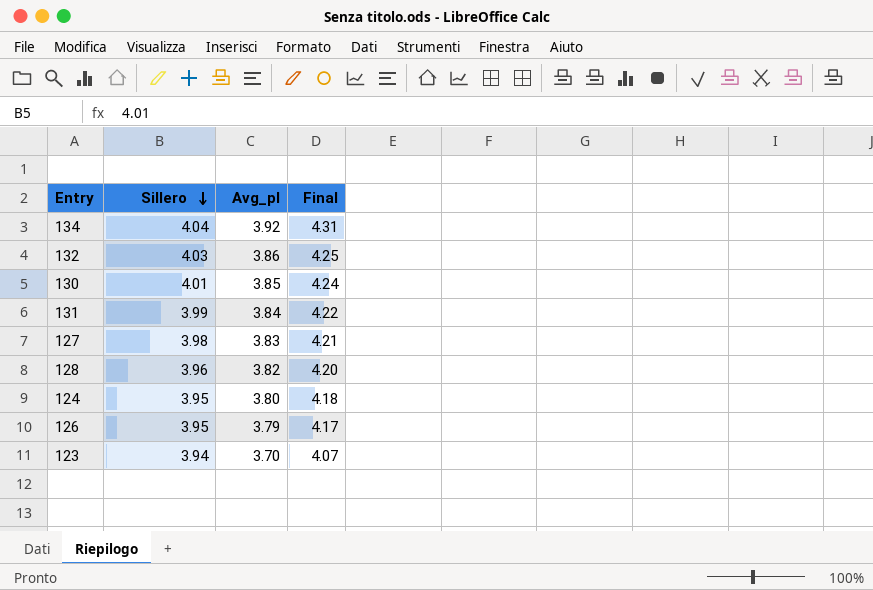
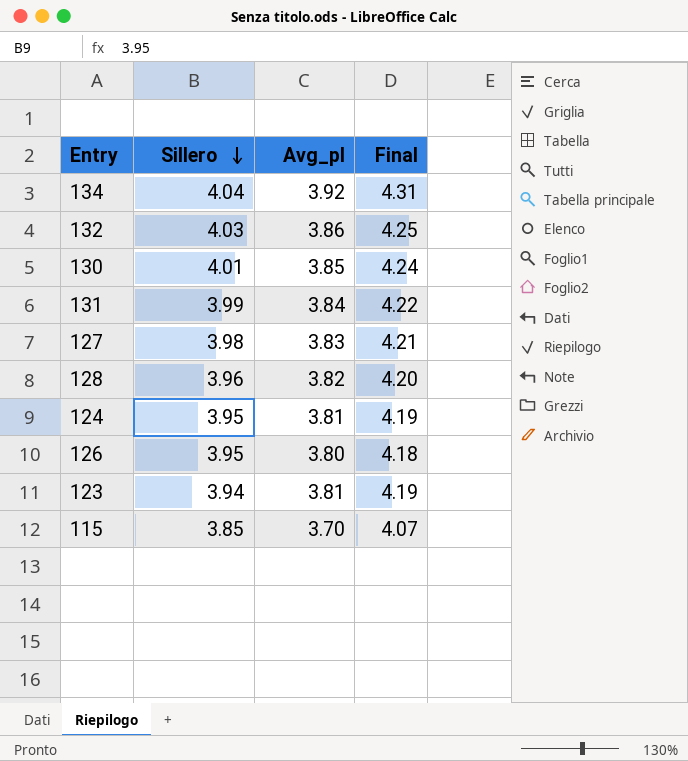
124 | Avg_pI: 3.80 -> 3.81
124 | Final: 4.18 -> 4.19
126 | Avg_pI: 3.79 -> 3.80
126 | Final: 4.17 -> 4.18
123 | Avg_pI: 3.70 -> 3.81
123 | Final: 4.07 -> 4.19
row 115: none -> 3.85 | 3.70 | 4.07

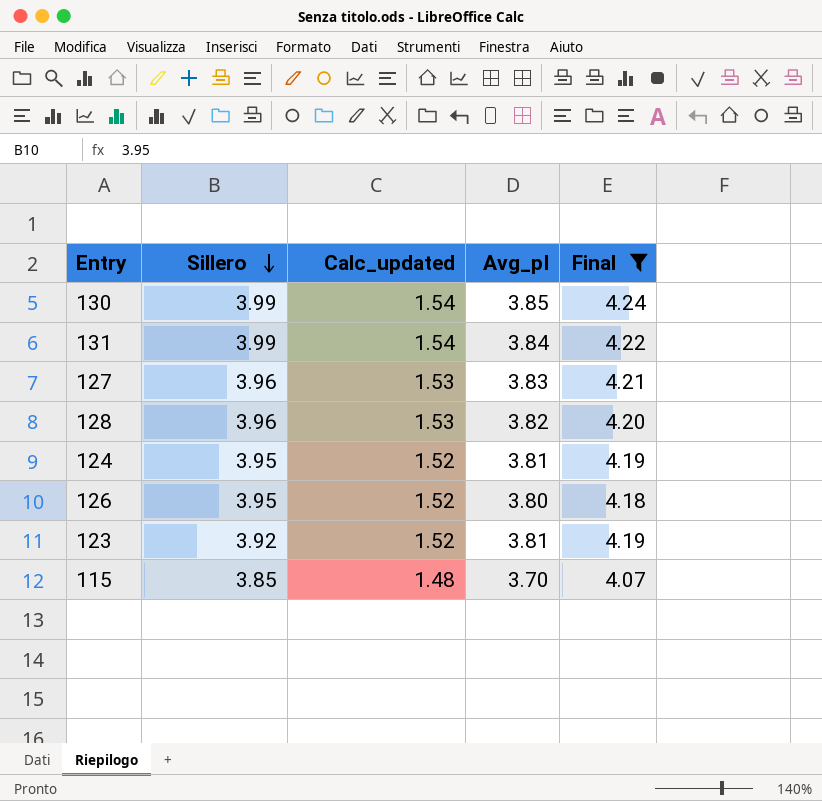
filter: none -> Final <= 4.24
column Calc_updated | formula: none -> [Avg_pI] * 0.4
130 | Sillero: 4.01 -> 3.99
127 | Sillero: 3.98 -> 3.96
123 | Sillero: 3.94 -> 3.92

